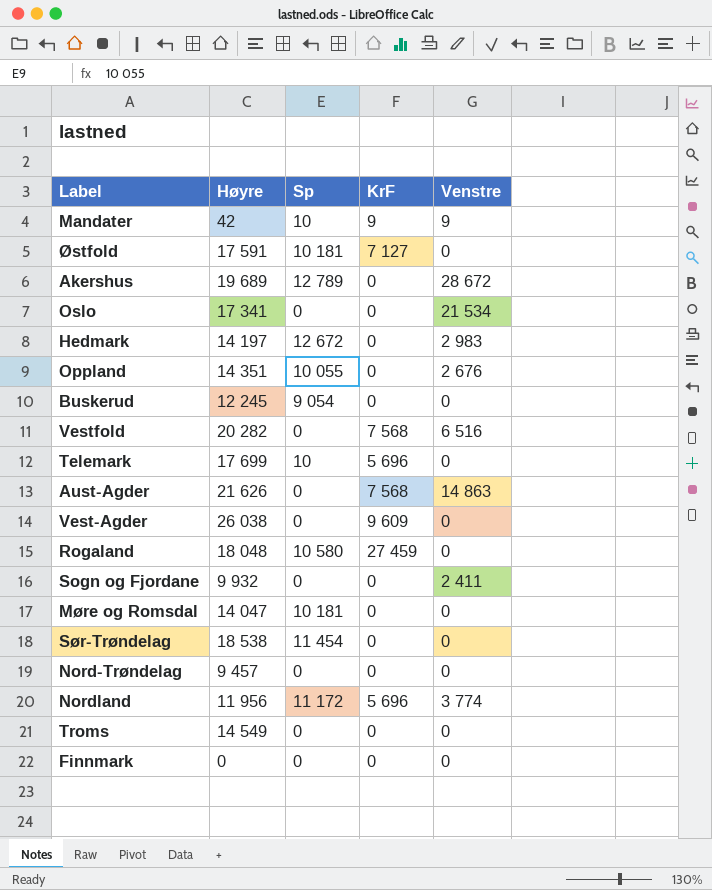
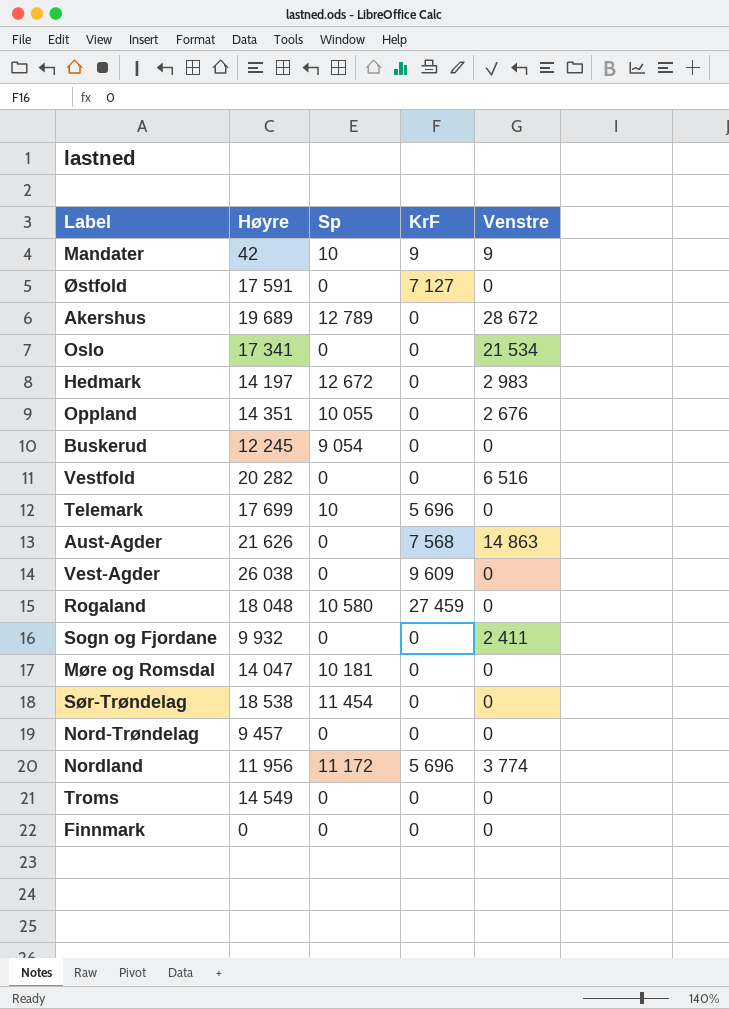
Østfold | Sp: 10 181 -> 0
Vestfold | KrF: 7 568 -> 0

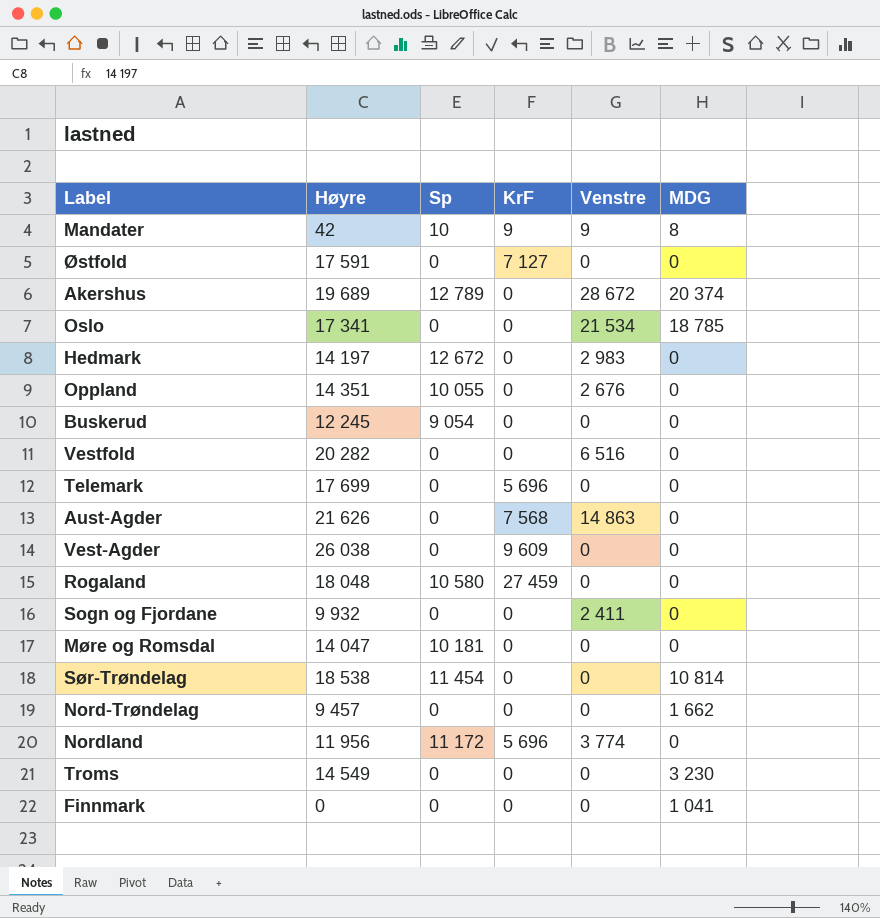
column MDG | position: none -> 6
Telemark | Sp: 10 -> 0

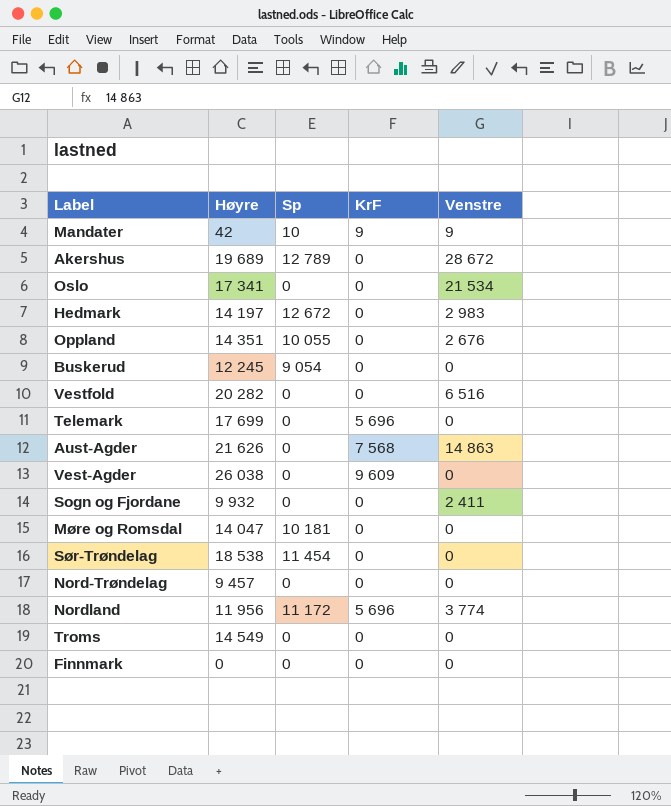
column MDG | position: 6 -> none
row Østfold: 17 591 | 0 | 7 127 | 0 | 0 -> none
row Rogaland: 18 048 | 10 580 | 27 459 | 0 | 0 -> none

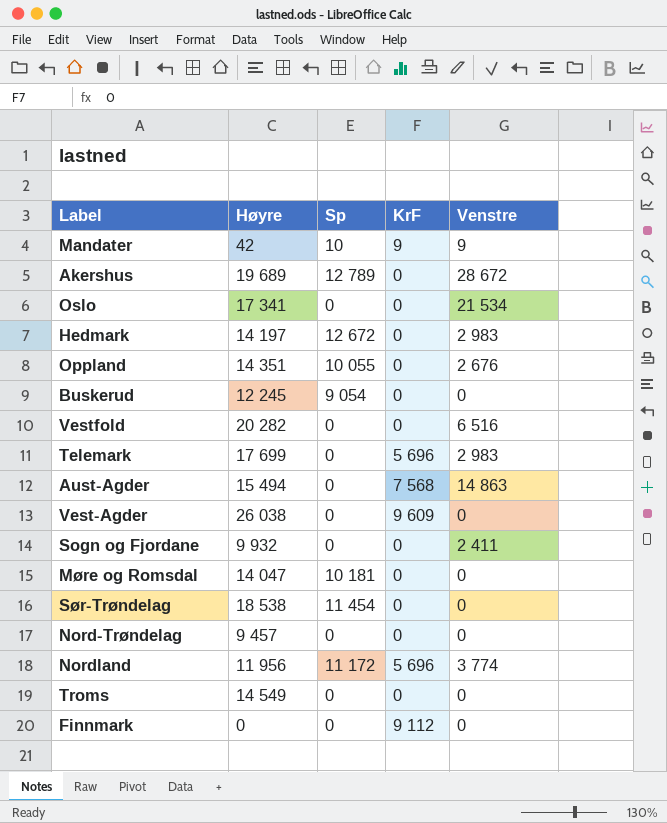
Telemark | Venstre: 0 -> 2 983
Aust-Agder | Høyre: 21 626 -> 15 494
Finnmark | KrF: 0 -> 9 112

